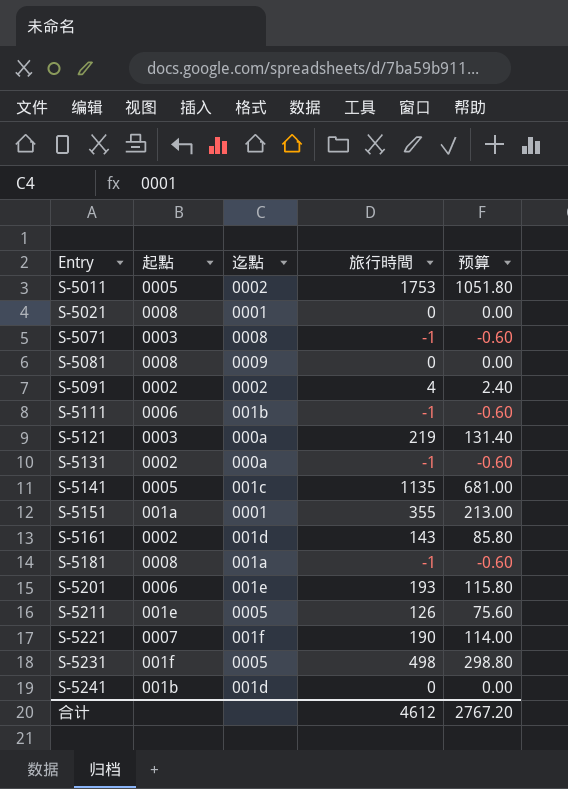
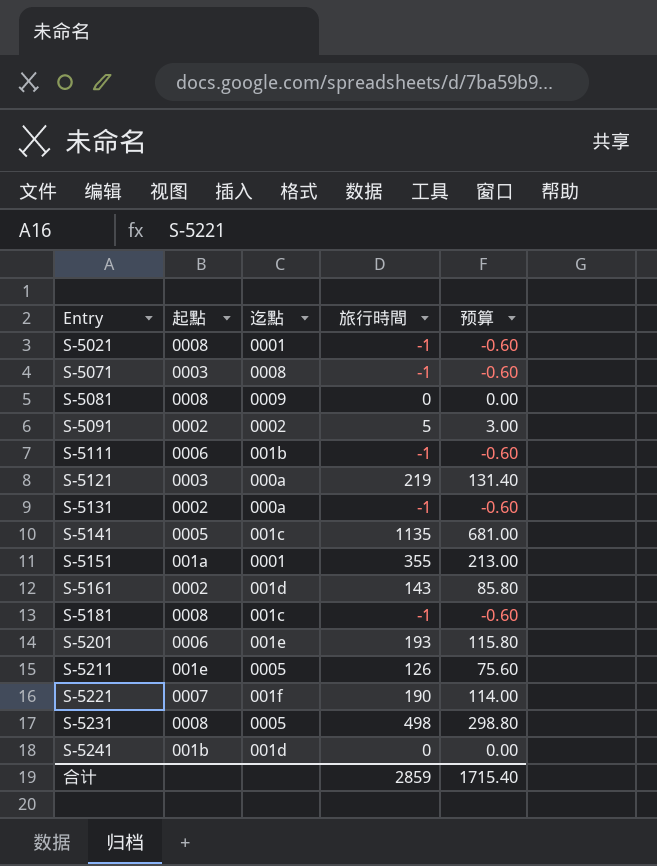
row S-5011: 0005 | 0002 | 1753 | 1051.80 -> none
S-5021 | 旅行時間: 0 -> -1
S-5021 | 预算: 0.00 -> -0.60
S-5091 | 旅行時間: 4 -> 5
S-5091 | 预算: 2.40 -> 3.00
S-5181 | 迄點: 001a -> 001c
S-5231 | 起點: 001f -> 0008
合计 | 旅行時間: 4612 -> 2859
合计 | 预算: 2767.20 -> 1715.40

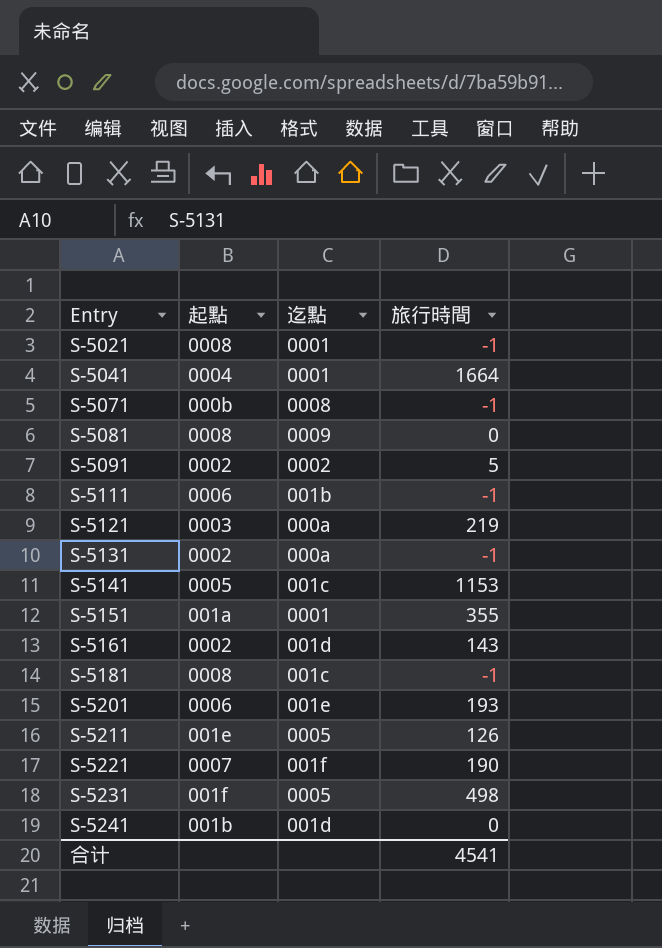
column 预算 | formula: [旅行時間] * 0.6 -> none
row S-5041: none -> 0004 | 0001 | 1664
S-5071 | 起點: 0003 -> 000b
S-5141 | 旅行時間: 1135 -> 1153
S-5231 | 起點: 0008 -> 001f
合计 | 旅行時間: 2859 -> 4541

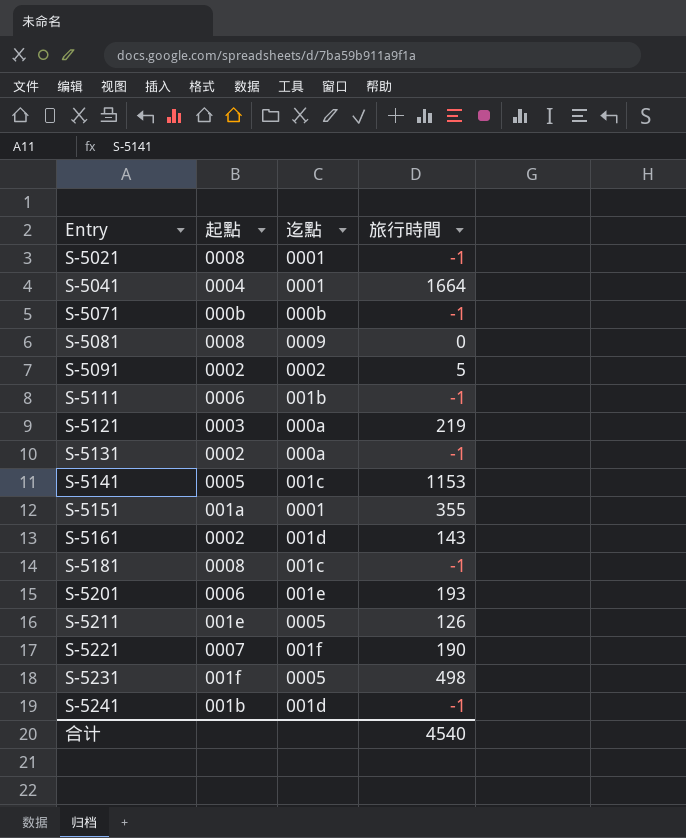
S-5071 | 迄點: 0008 -> 000b
S-5241 | 旅行時間: 0 -> -1
合计 | 旅行時間: 4541 -> 4540

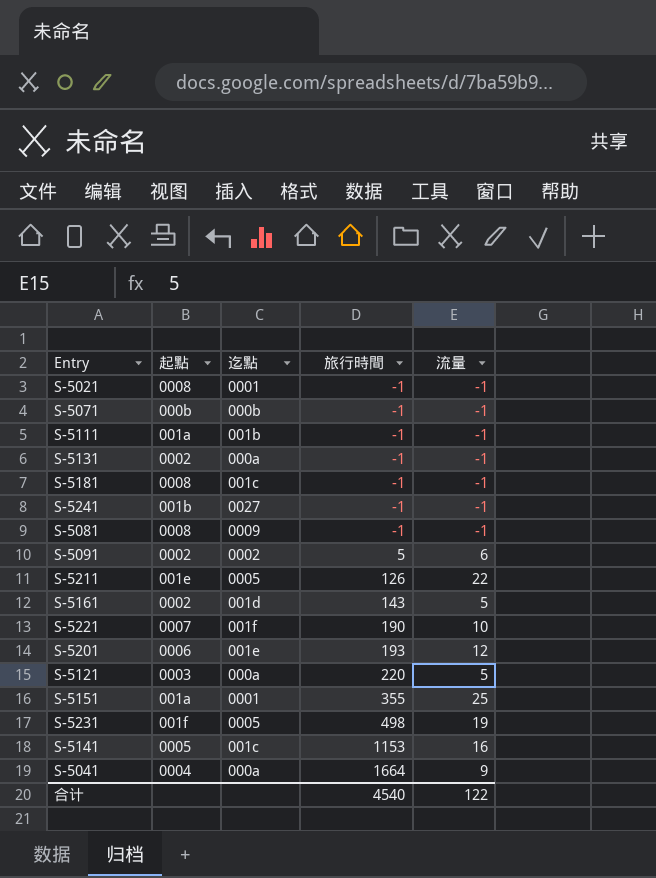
row order: Entry ascending -> 旅行時間 ascending
column 流量 | position: none -> 5
S-5111 | 起點: 0006 -> 001a
S-5241 | 迄點: 001d -> 0027
S-5081 | 旅行時間: 0 -> -1
S-5121 | 旅行時間: 219 -> 220
S-5041 | 迄點: 0001 -> 000a

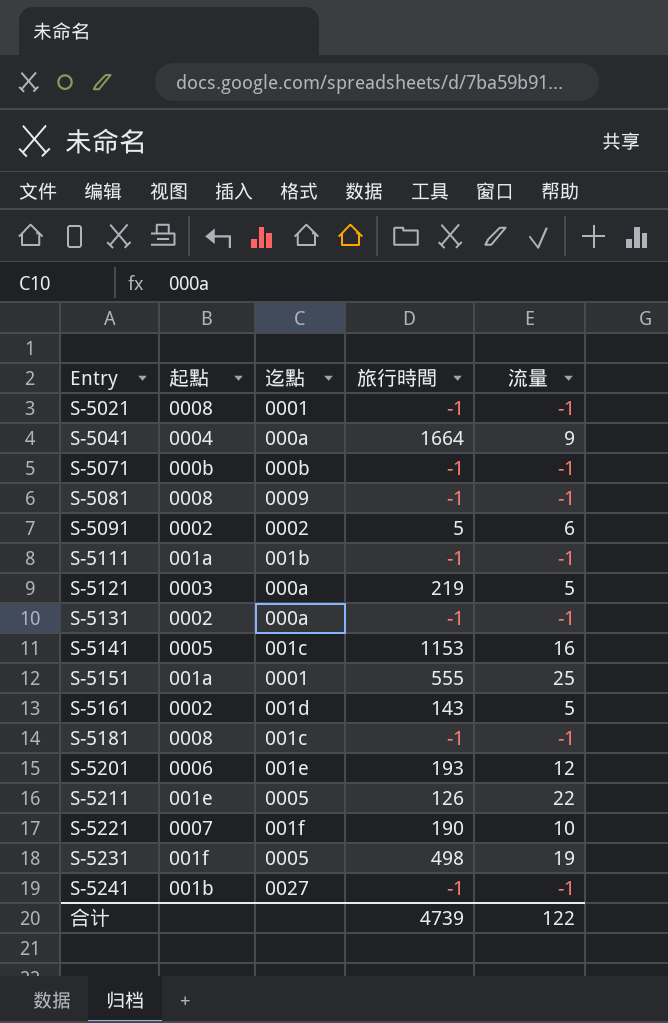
row order: 旅行時間 ascending -> Entry ascending
S-5121 | 旅行時間: 220 -> 219
S-5151 | 旅行時間: 355 -> 555
合计 | 旅行時間: 4540 -> 4739

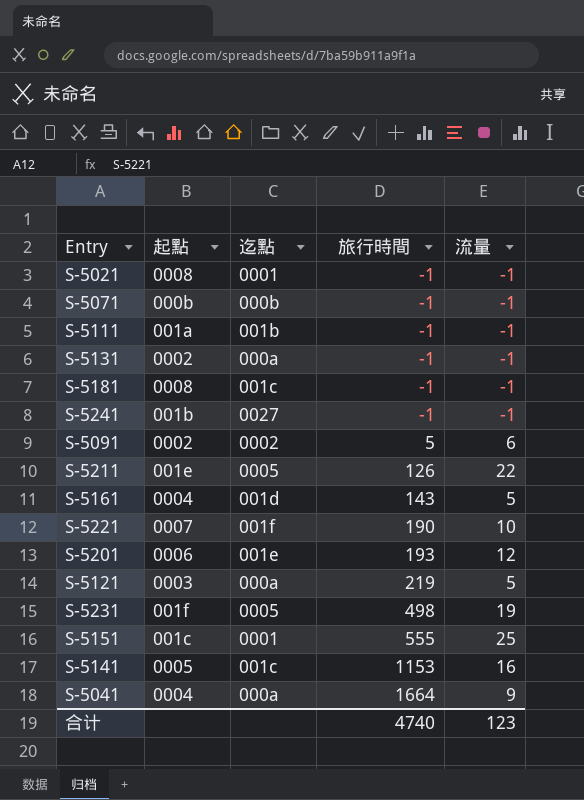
row order: Entry ascending -> 旅行時間 ascending
row S-5081: 0008 | 0009 | -1 | -1 -> none
S-5161 | 起點: 0002 -> 0004
S-5151 | 起點: 001a -> 001c
合计 | 旅行時間: 4739 -> 4740
合计 | 流量: 122 -> 123

